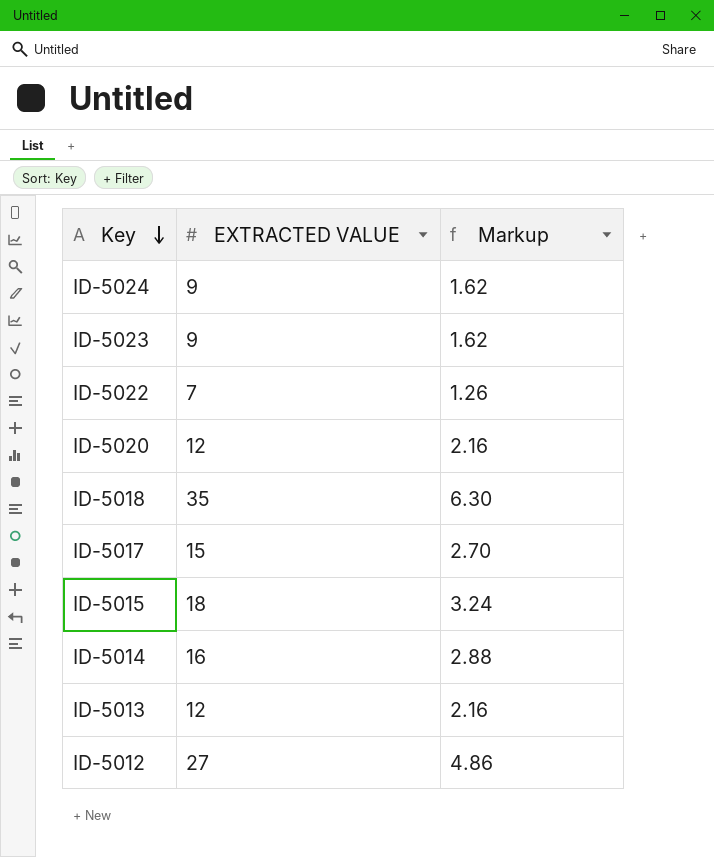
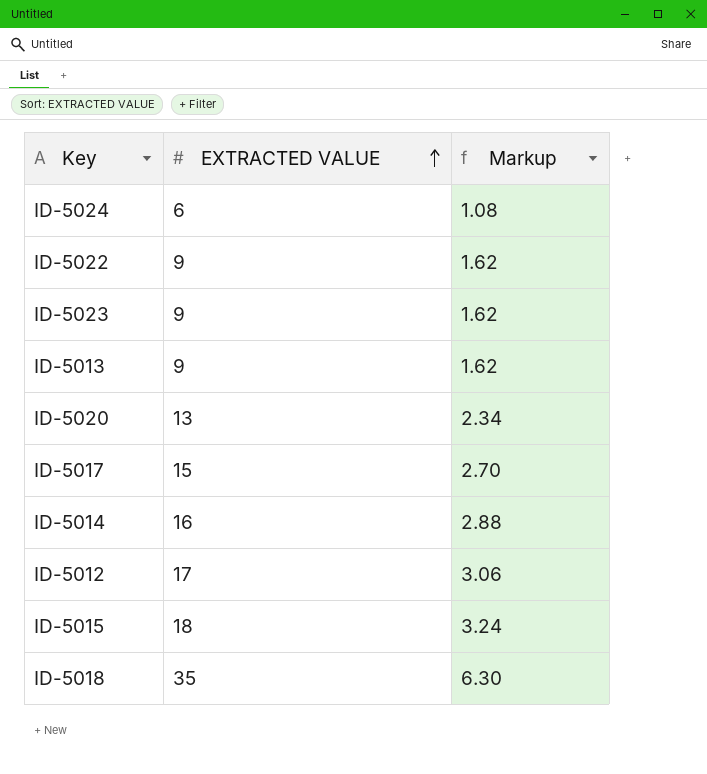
row order: Key descending -> EXTRACTED VALUE ascending
ID-5024 | EXTRACTED VALUE: 9 -> 6
ID-5024 | Markup: 1.62 -> 1.08
ID-5022 | EXTRACTED VALUE: 7 -> 9
ID-5022 | Markup: 1.26 -> 1.62
ID-5013 | EXTRACTED VALUE: 12 -> 9
ID-5013 | Markup: 2.16 -> 1.62
ID-5020 | EXTRACTED VALUE: 12 -> 13
ID-5020 | Markup: 2.16 -> 2.34
ID-5012 | EXTRACTED VALUE: 27 -> 17
ID-5012 | Markup: 4.86 -> 3.06

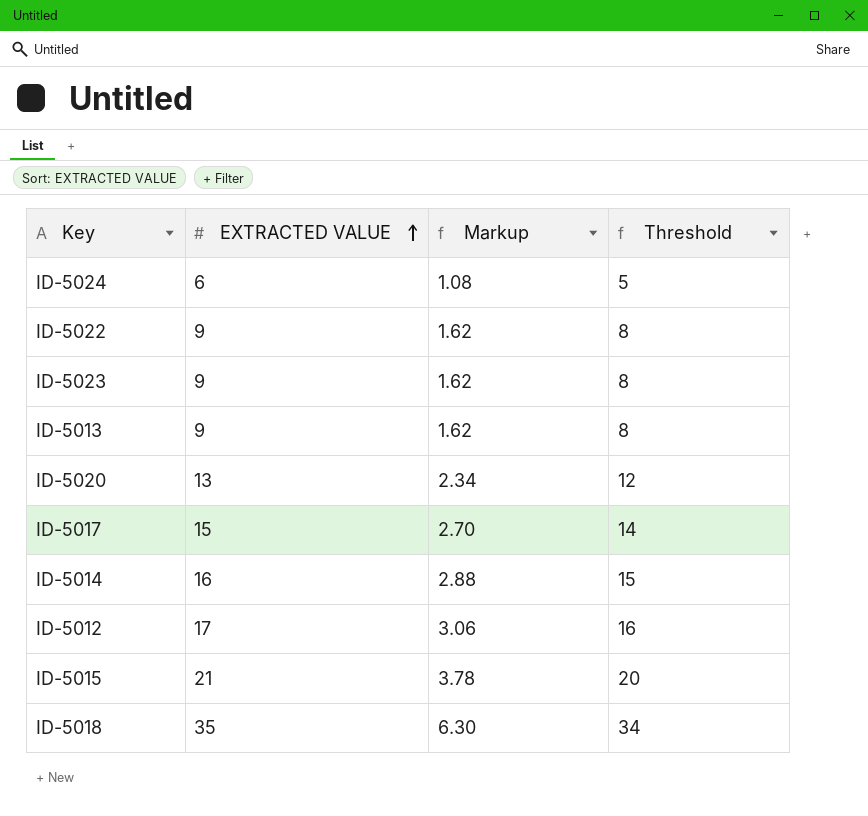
column Threshold | formula: none -> [EXTRACTED VALUE] - 1
ID-5015 | EXTRACTED VALUE: 18 -> 21
ID-5015 | Markup: 3.24 -> 3.78

